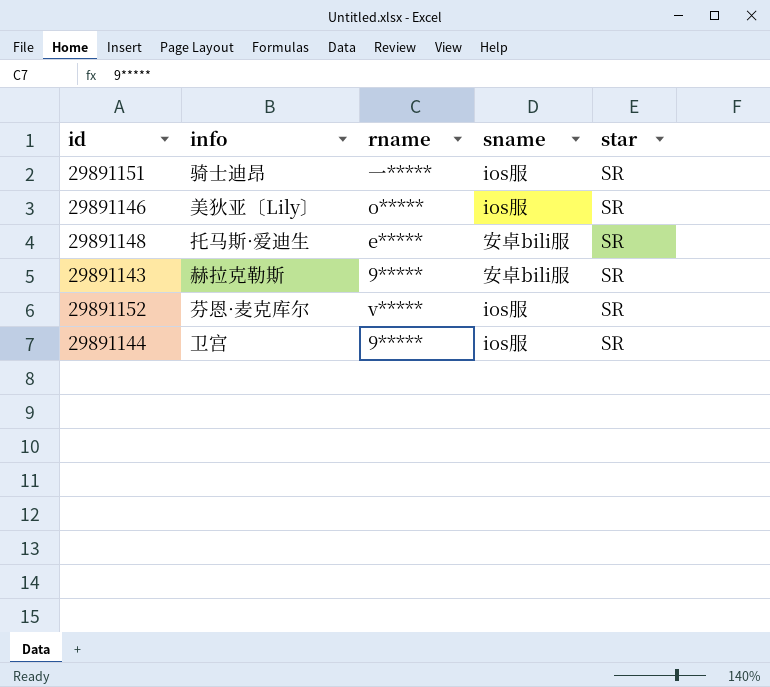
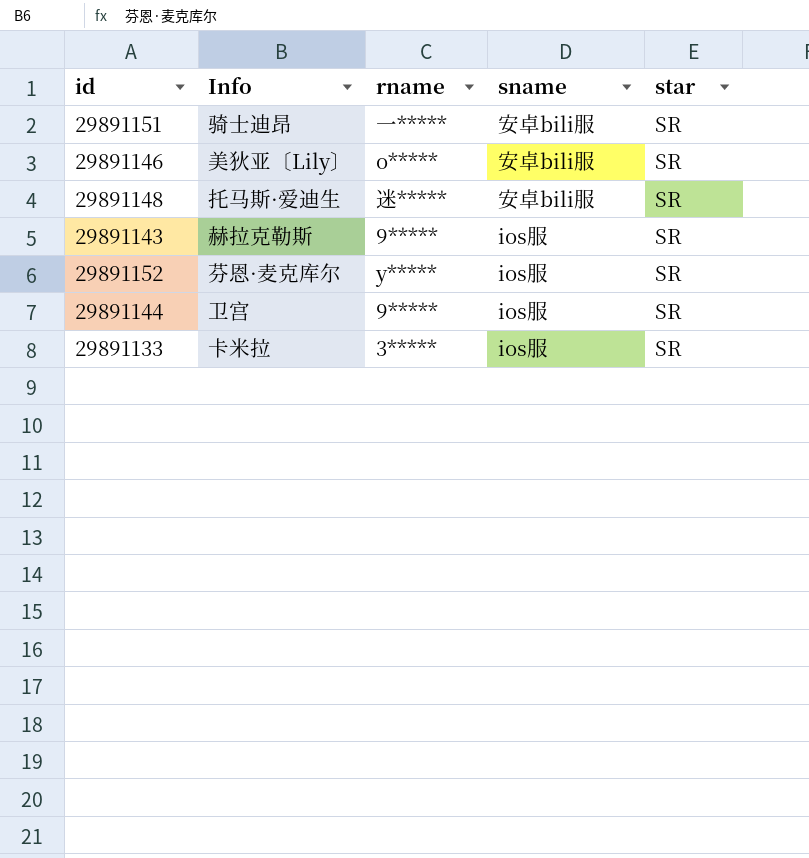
column name: info -> Info
29891151 | sname: ios服 -> 安卓bili服
29891146 | sname: ios服 -> 安卓bili服
29891148 | rname: e***** -> 迷*****
29891143 | sname: 安卓bili服 -> ios服
29891152 | rname: v***** -> y*****
row 29891133: none -> 卡米拉 | 3***** | ios服 | SR

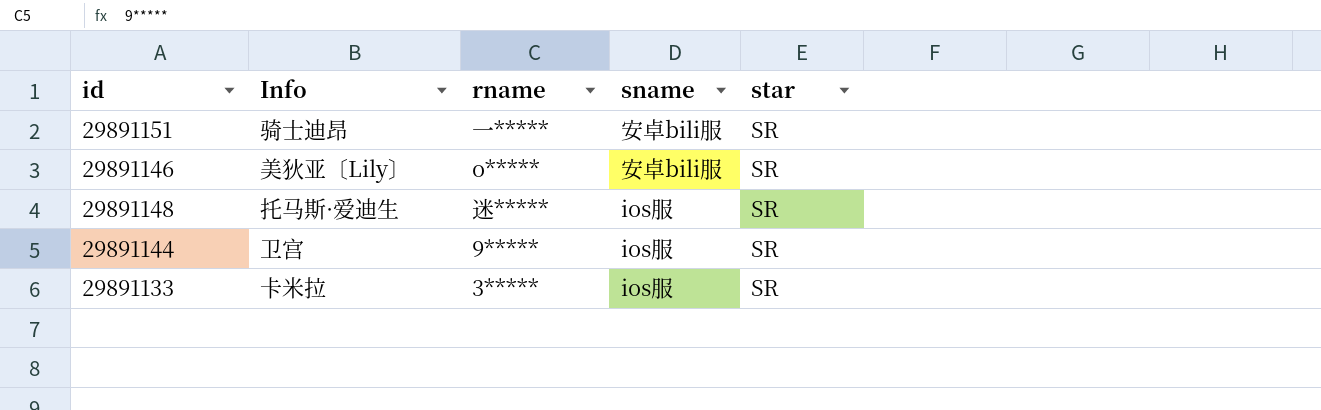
row 29891143: 赫拉克勒斯 | 9***** | ios服 | SR -> none
row 29891152: 芬恩·麦克库尔 | y***** | ios服 | SR -> none
29891148 | sname: 安卓bili服 -> ios服

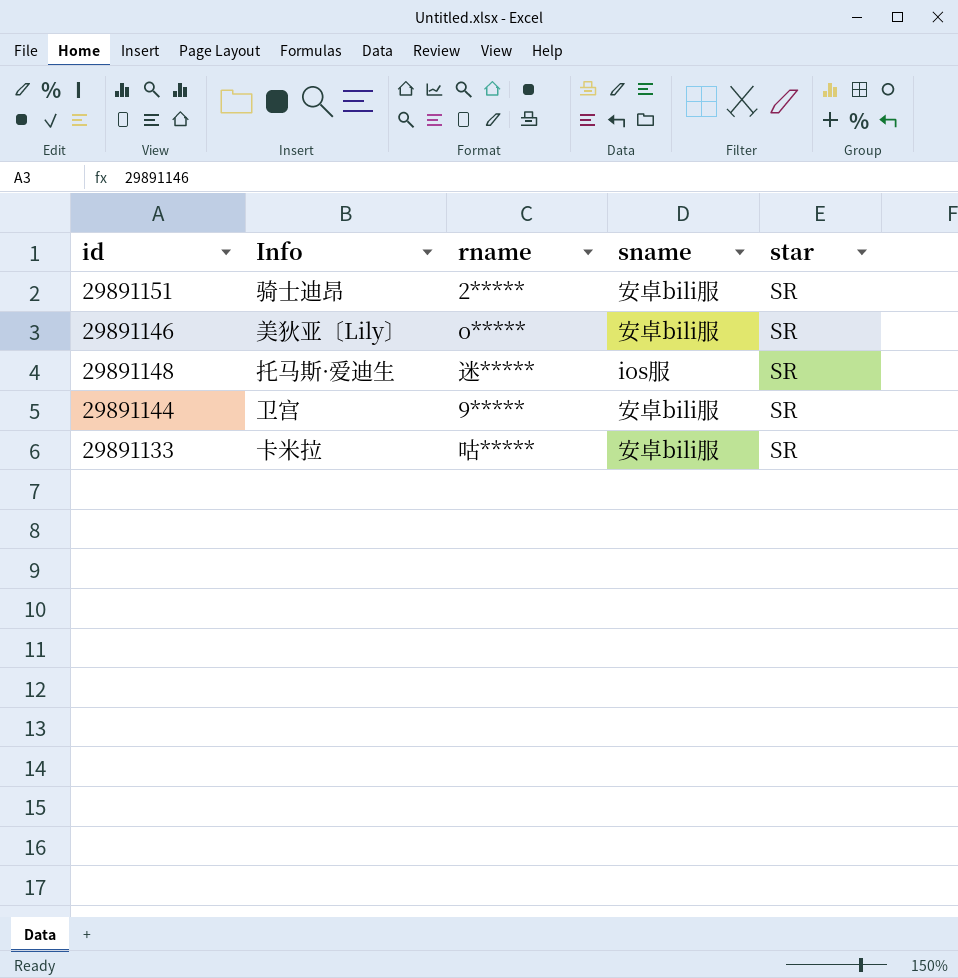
29891151 | rname: 一***** -> 2*****
29891144 | sname: ios服 -> 安卓bili服
29891133 | rname: 3***** -> 咕*****
29891133 | sname: ios服 -> 安卓bili服

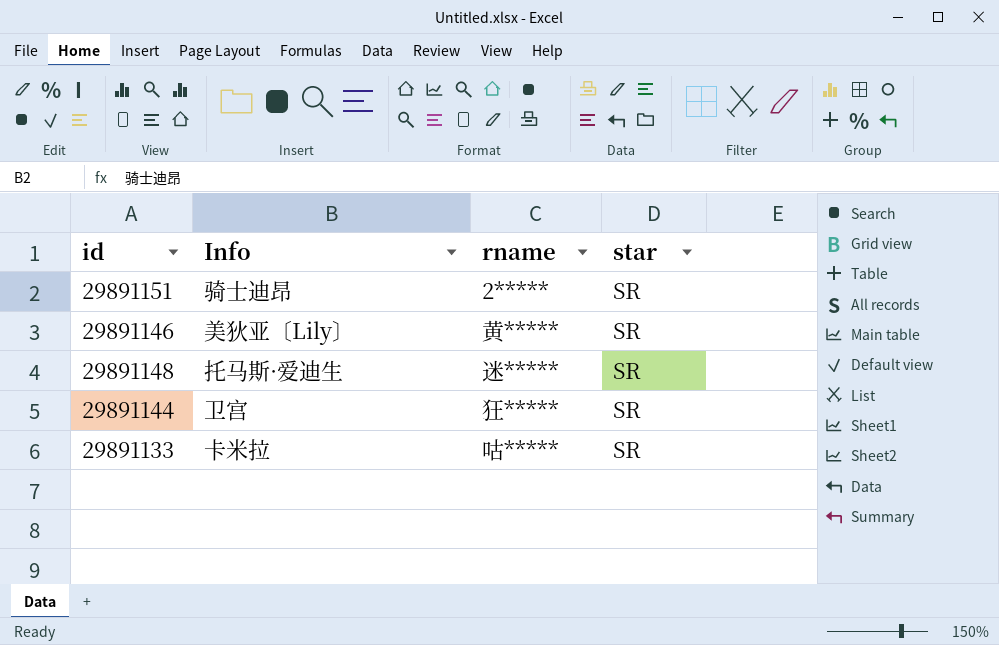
column sname | position: 4 -> none
29891146 | rname: o***** -> 黄*****
29891144 | rname: 9***** -> 狂*****

